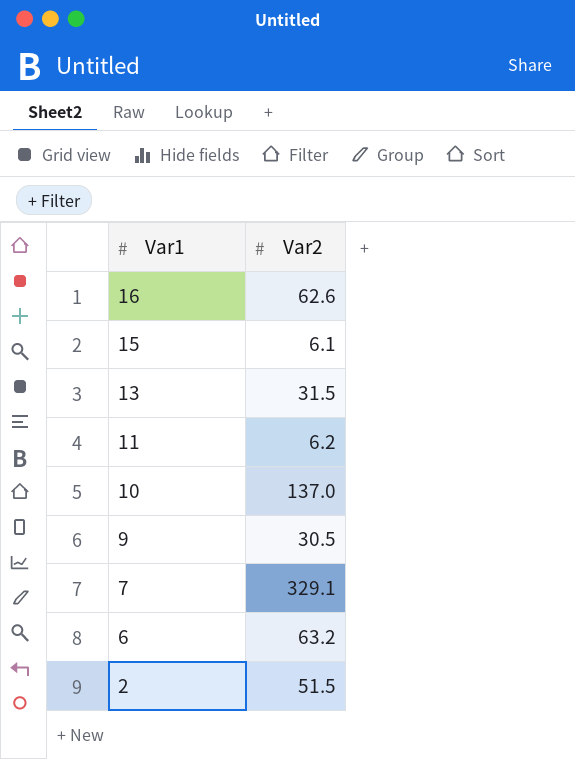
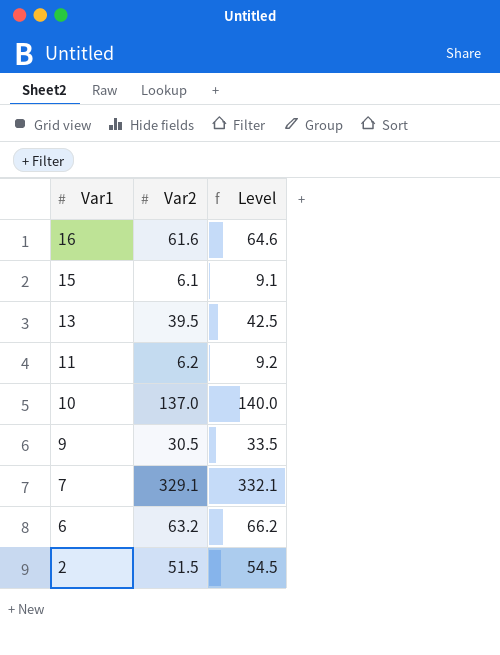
column Level | formula: none -> [Var2] + 3
16 | Var2: 62.6 -> 61.6
13 | Var2: 31.5 -> 39.5

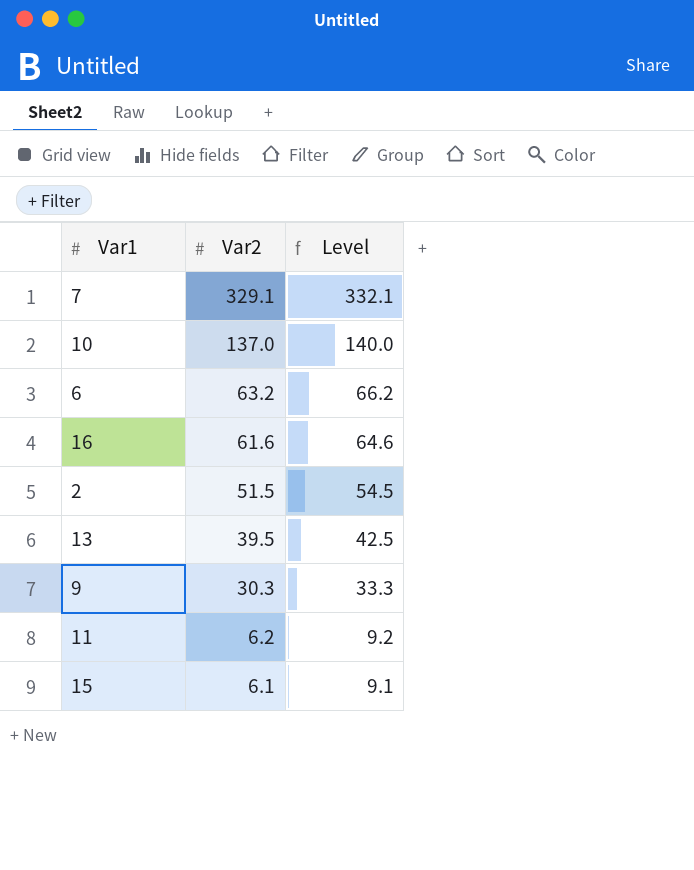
row order: Var1 descending -> Var2 descending
9 | Var2: 30.5 -> 30.3
9 | Level: 33.5 -> 33.3

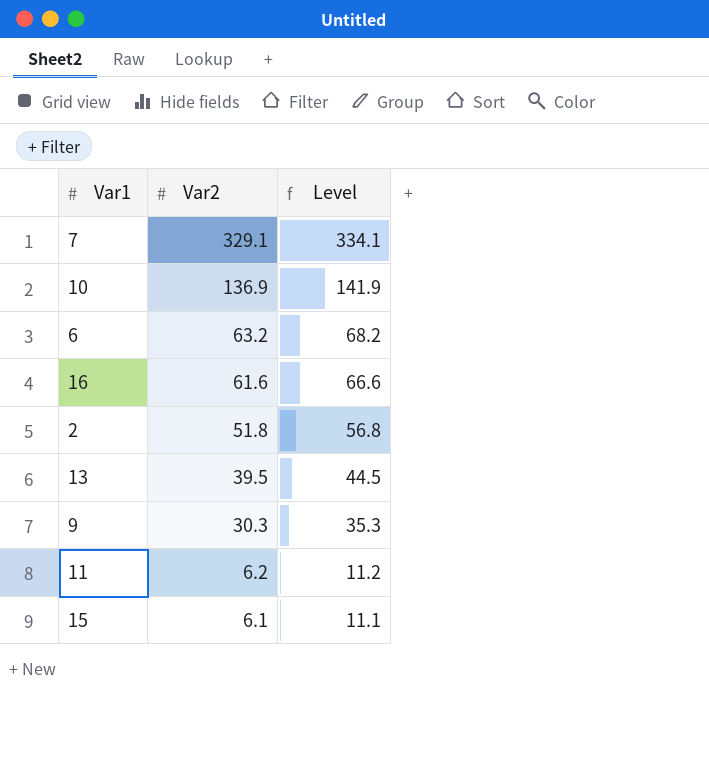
column Level | formula: [Var2] + 3 -> [Var2] + 5
10 | Var2: 137.0 -> 136.9
2 | Var2: 51.5 -> 51.8

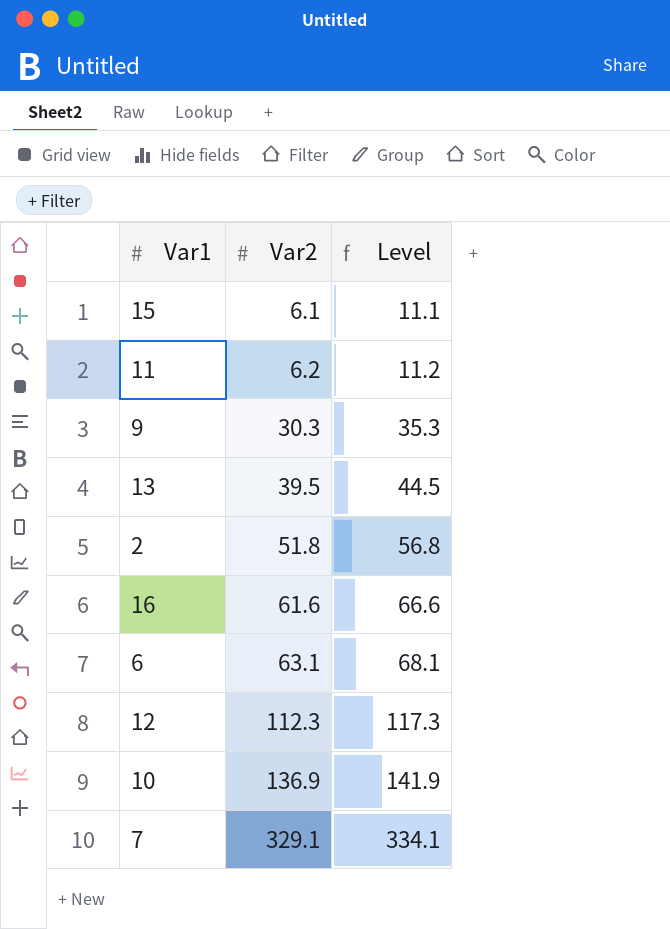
row order: Var2 descending -> Var2 ascending
6 | Var2: 63.2 -> 63.1
6 | Level: 68.2 -> 68.1
row 12: none -> 112.3 | 117.3

